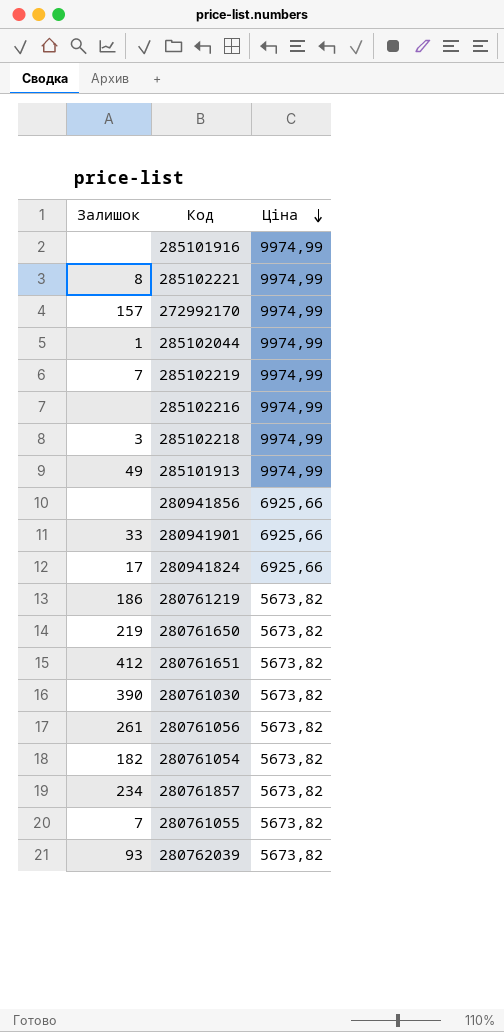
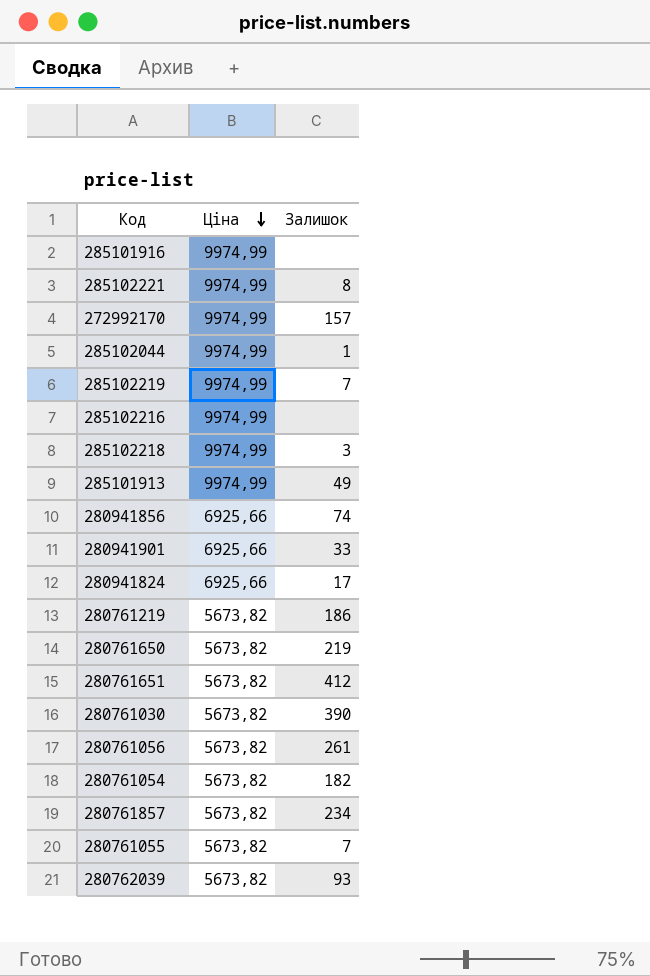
column Залишок | position: 1 -> 3
280941856 | Залишок: none -> 74

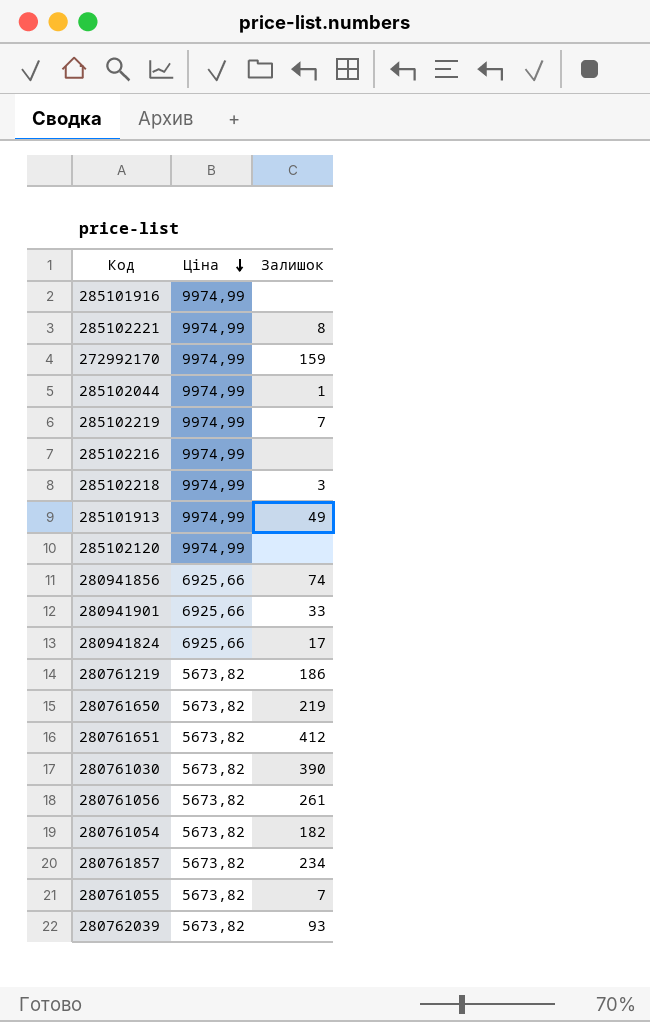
272992170 | Залишок: 157 -> 159
row 285102120: none -> 9974,99 | none

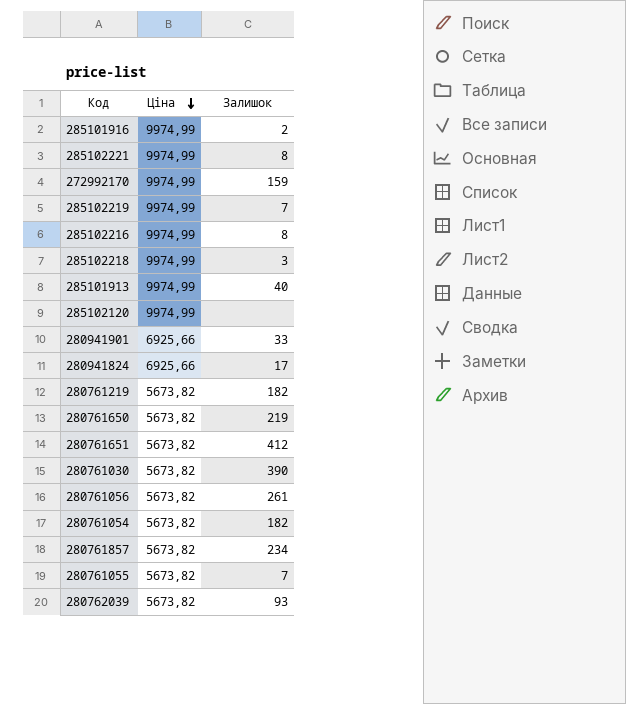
row 285102044: 9974,99 | 1 -> none
row 280941856: 6925,66 | 74 -> none
285101916 | Залишок: none -> 2
285102216 | Залишок: none -> 8
285101913 | Залишок: 49 -> 40
280761219 | Залишок: 186 -> 182

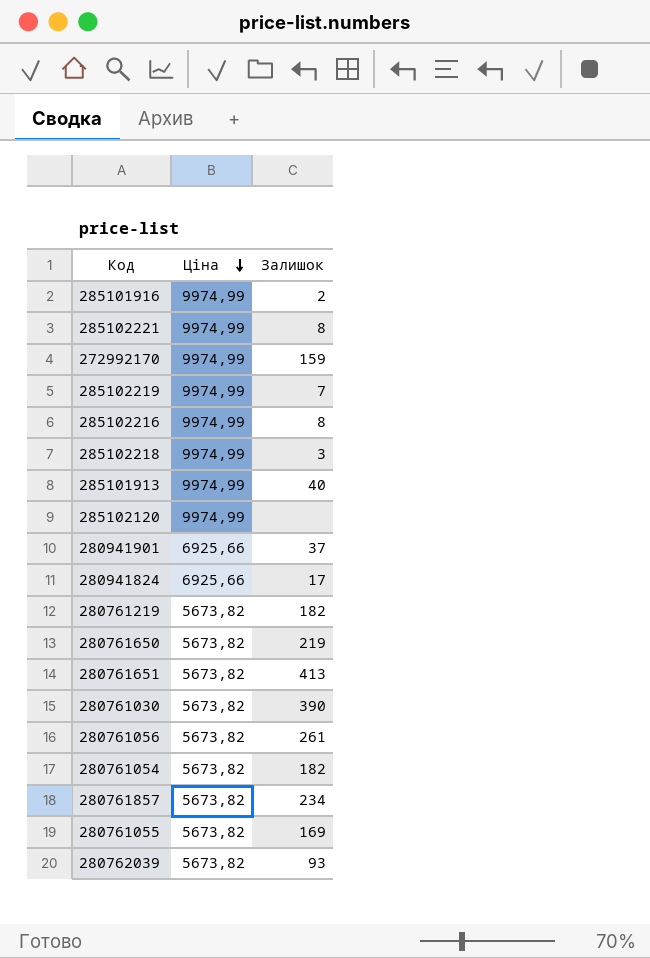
280941901 | Залишок: 33 -> 37
280761651 | Залишок: 412 -> 413
280761055 | Залишок: 7 -> 169

